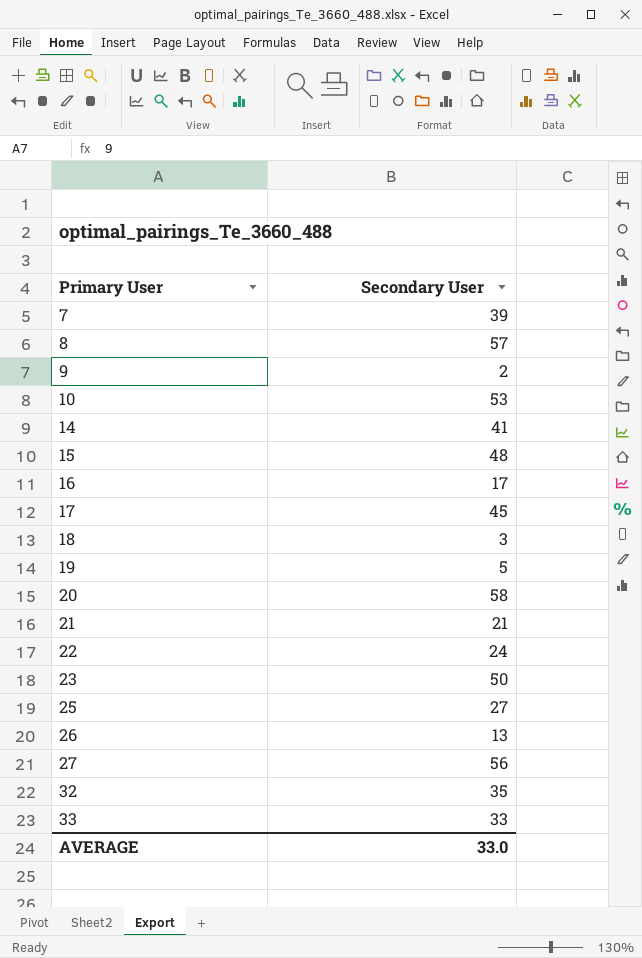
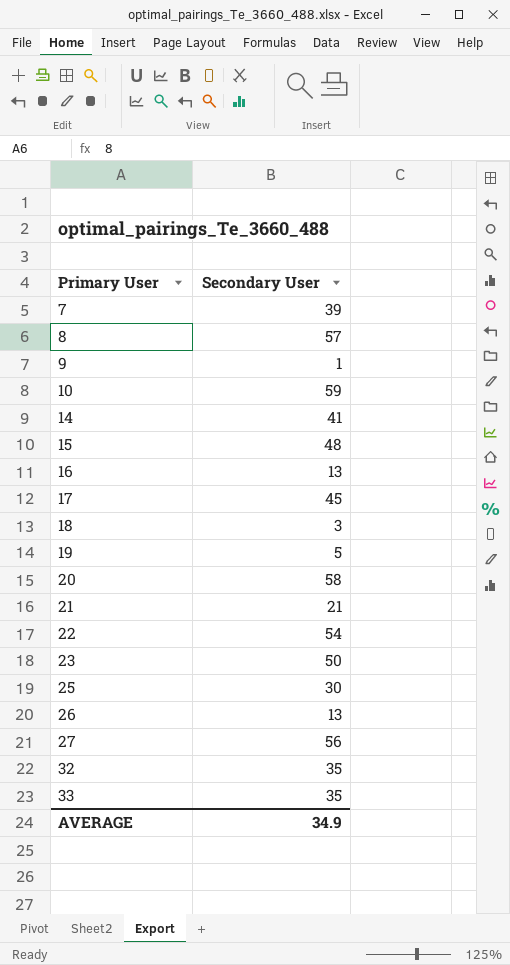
9 | Secondary User: 2 -> 1
10 | Secondary User: 53 -> 59
16 | Secondary User: 17 -> 13
22 | Secondary User: 24 -> 54
25 | Secondary User: 27 -> 30
33 | Secondary User: 33 -> 35
AVERAGE | Secondary User: 33.0 -> 34.9

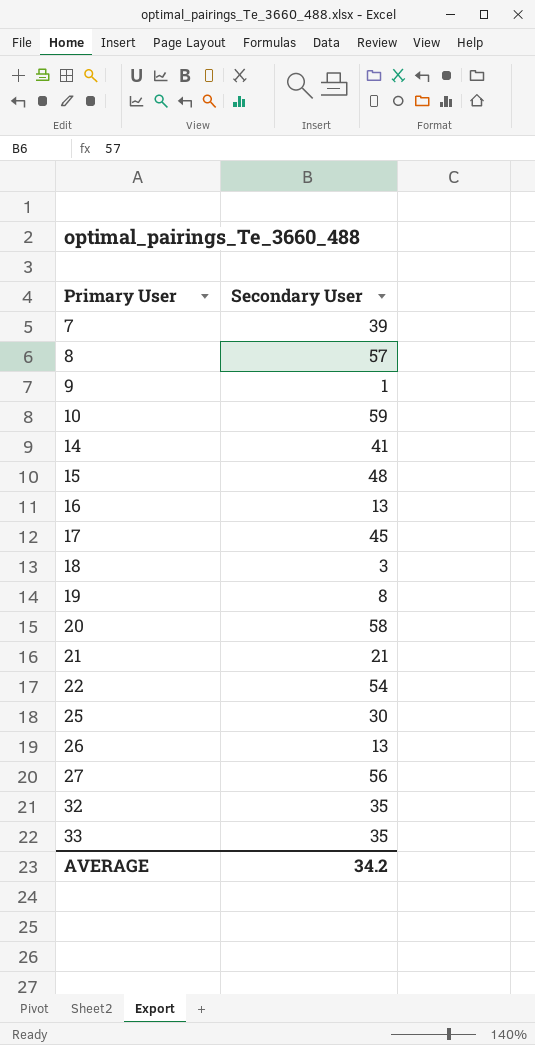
row 23: 50 -> none
19 | Secondary User: 5 -> 8
AVERAGE | Secondary User: 34.9 -> 34.2

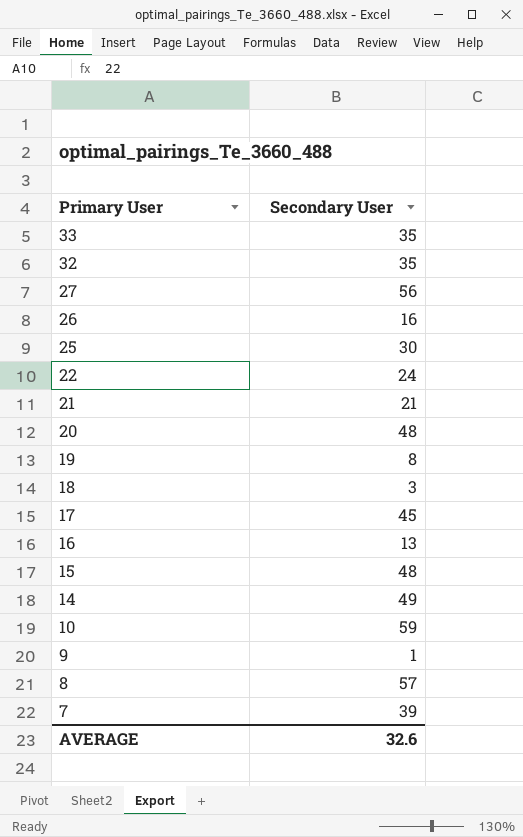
row order: Primary User ascending -> Primary User descending
26 | Secondary User: 13 -> 16
22 | Secondary User: 54 -> 24
20 | Secondary User: 58 -> 48
14 | Secondary User: 41 -> 49
AVERAGE | Secondary User: 34.2 -> 32.6

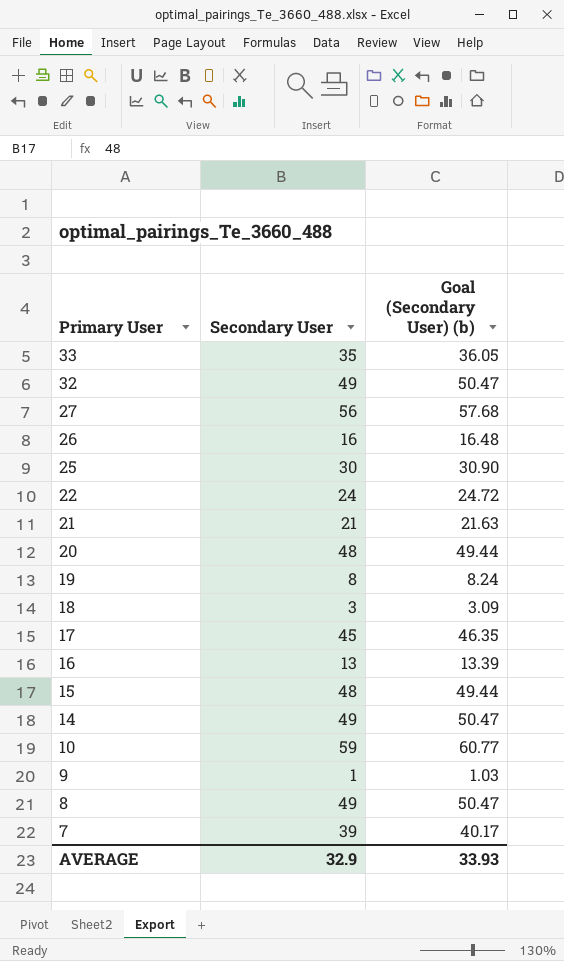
column Goal (Secondary User) (b) | formula: none -> [Secondary User] * 1.03
32 | Secondary User: 35 -> 49
8 | Secondary User: 57 -> 49
AVERAGE | Secondary User: 32.6 -> 32.9

